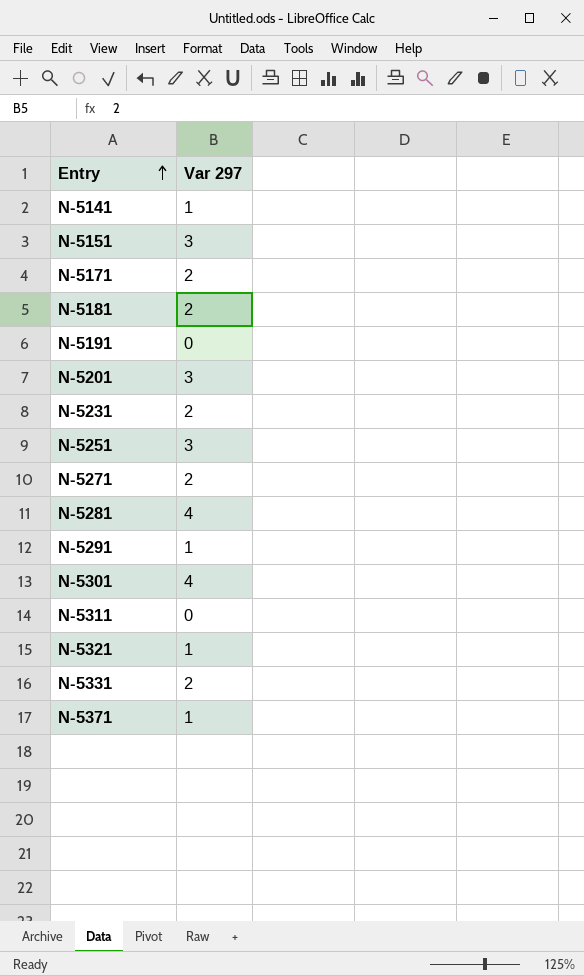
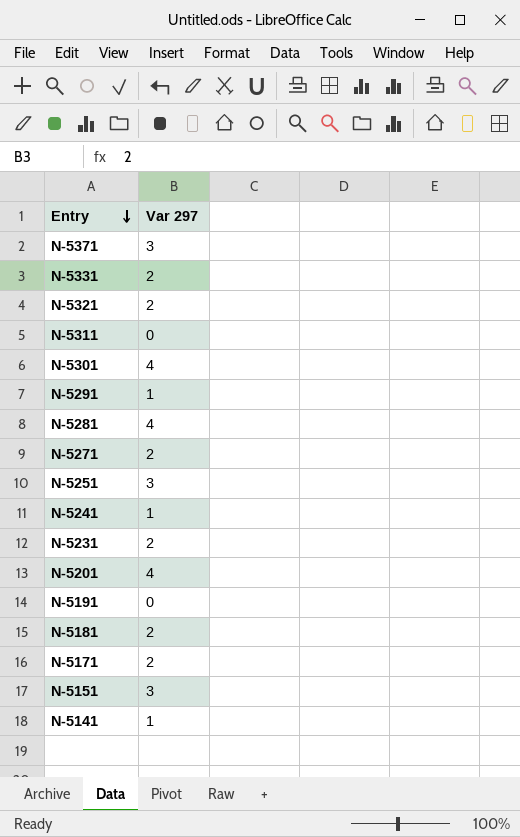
row order: Entry ascending -> Entry descending
N-5371 | Var 297: 1 -> 3
N-5321 | Var 297: 1 -> 2
row N-5241: none -> 1
N-5201 | Var 297: 3 -> 4

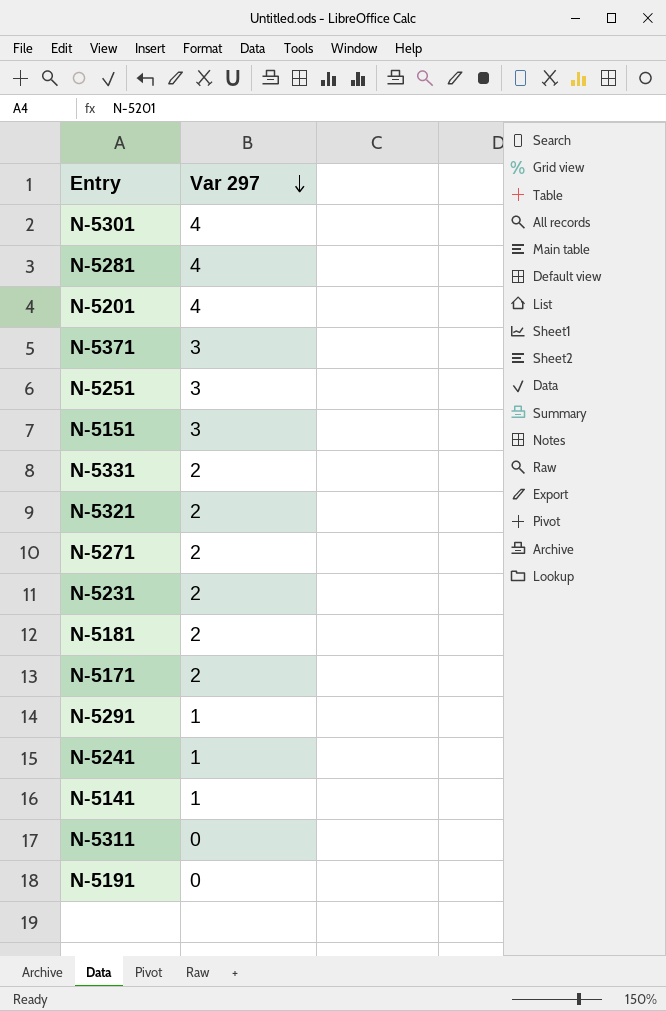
row order: Entry descending -> Var 297 descending

